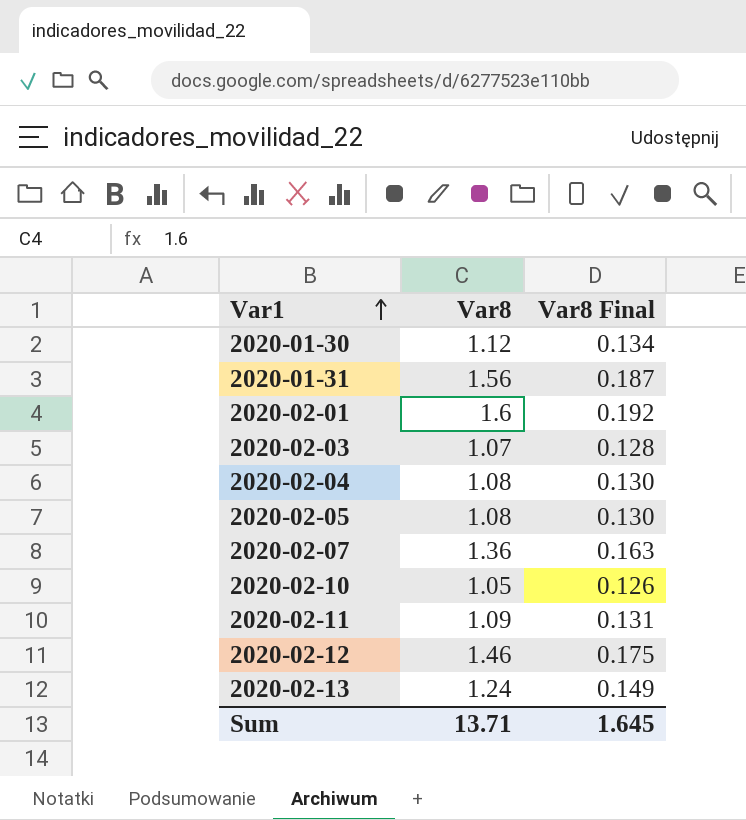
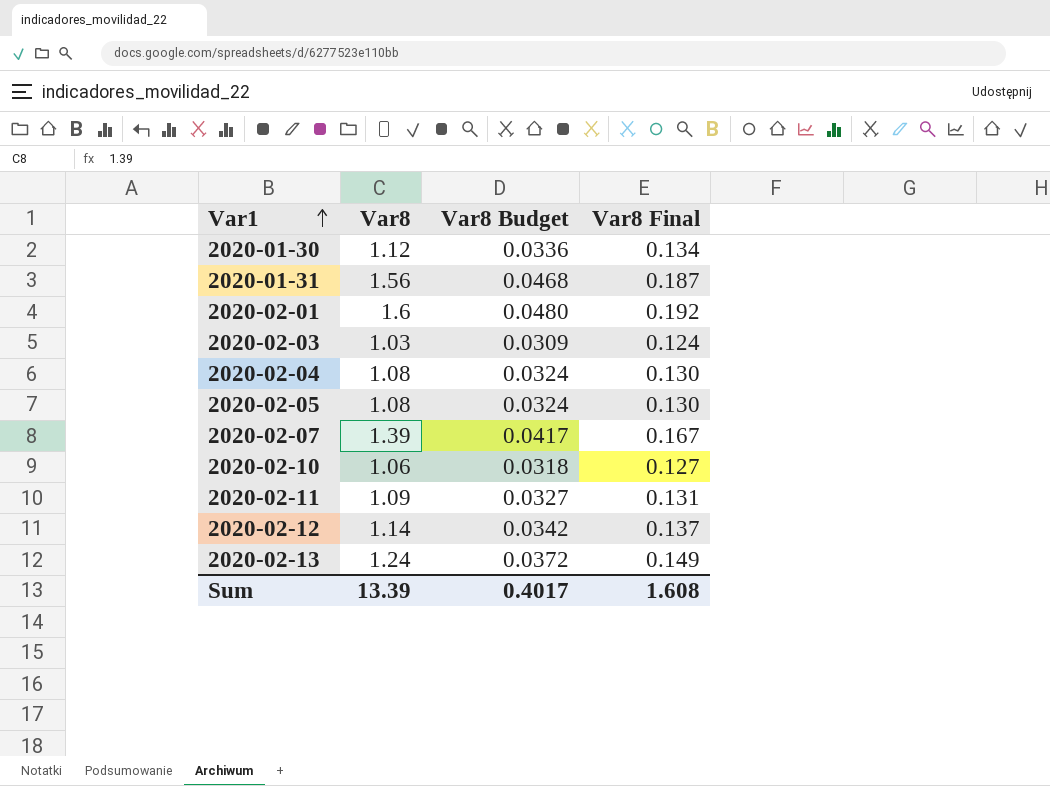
column Var8 Budget | formula: none -> [Var8] * 0.03
2020-02-03 | Var8: 1.07 -> 1.03
2020-02-03 | Var8 Final: 0.128 -> 0.124
2020-02-07 | Var8: 1.36 -> 1.39
2020-02-07 | Var8 Final: 0.163 -> 0.167
2020-02-10 | Var8: 1.05 -> 1.06
2020-02-10 | Var8 Final: 0.126 -> 0.127
2020-02-12 | Var8: 1.46 -> 1.14
2020-02-12 | Var8 Final: 0.175 -> 0.137
Sum | Var8: 13.71 -> 13.39
Sum | Var8 Final: 1.645 -> 1.608

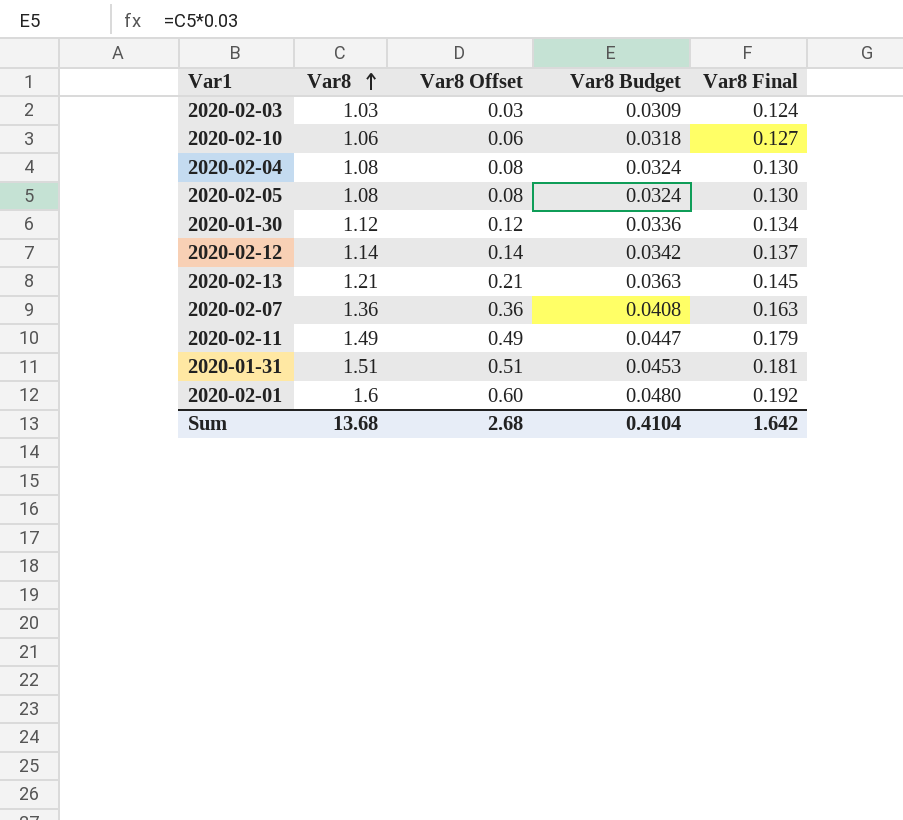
row order: Var1 ascending -> Var8 ascending
column Var8 Offset | formula: none -> [Var8] - 1
2020-02-13 | Var8: 1.24 -> 1.21
2020-02-13 | Var8 Budget: 0.0372 -> 0.0363
2020-02-13 | Var8 Final: 0.149 -> 0.145
2020-02-07 | Var8: 1.39 -> 1.36
2020-02-07 | Var8 Budget: 0.0417 -> 0.0408
2020-02-07 | Var8 Final: 0.167 -> 0.163
2020-02-11 | Var8: 1.09 -> 1.49
2020-02-11 | Var8 Budget: 0.0327 -> 0.0447
2020-02-11 | Var8 Final: 0.131 -> 0.179
2020-01-31 | Var8: 1.56 -> 1.51
2020-01-31 | Var8 Budget: 0.0468 -> 0.0453
2020-01-31 | Var8 Final: 0.187 -> 0.181
Sum | Var8: 13.39 -> 13.68
Sum | Var8 Budget: 0.4017 -> 0.4104
Sum | Var8 Final: 1.608 -> 1.642

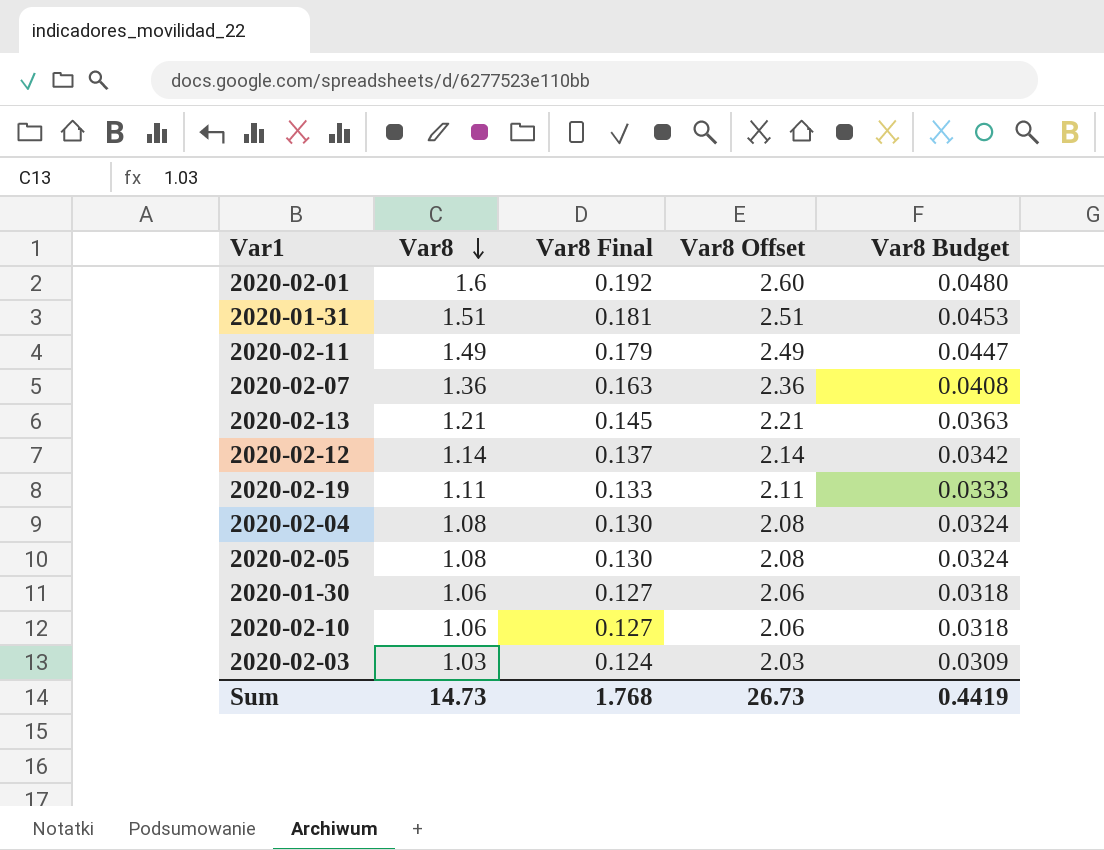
row order: Var8 ascending -> Var8 descending
column Var8 Final | position: 5 -> 3
column Var8 Offset | formula: [Var8] - 1 -> [Var8] + 1
row 2020-02-19: none -> 1.11 | 0.133 | 2.11 | 0.0333
2020-01-30 | Var8: 1.12 -> 1.06
2020-01-30 | Var8 Final: 0.134 -> 0.127
2020-01-30 | Var8 Budget: 0.0336 -> 0.0318
Sum | Var8: 13.68 -> 14.73
Sum | Var8 Final: 1.642 -> 1.768
Sum | Var8 Offset: 2.68 -> 26.73
Sum | Var8 Budget: 0.4104 -> 0.4419

